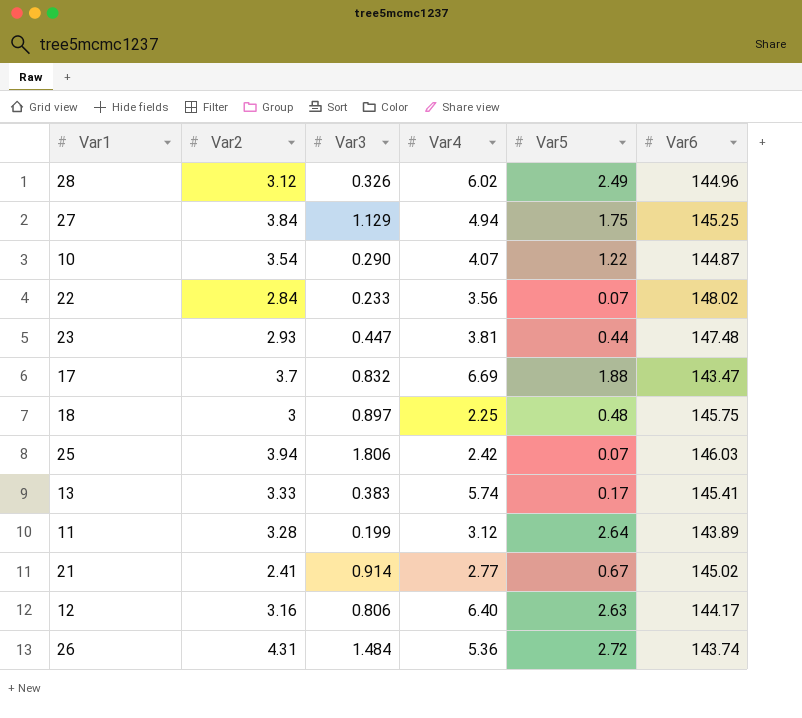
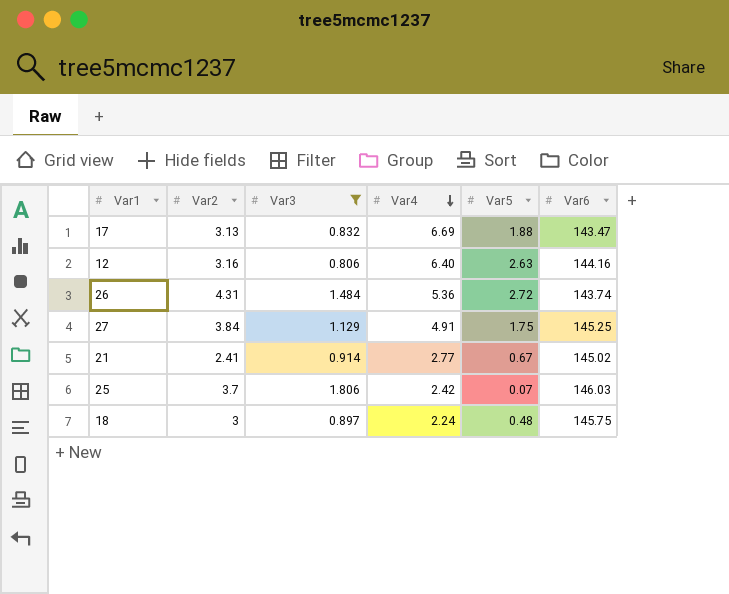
filter: none -> Var3 >= 0.806
row order: none -> Var4 descending
17 | Var2: 3.7 -> 3.13
12 | Var6: 144.17 -> 144.16
27 | Var4: 4.94 -> 4.91
25 | Var2: 3.94 -> 3.7
18 | Var4: 2.25 -> 2.24

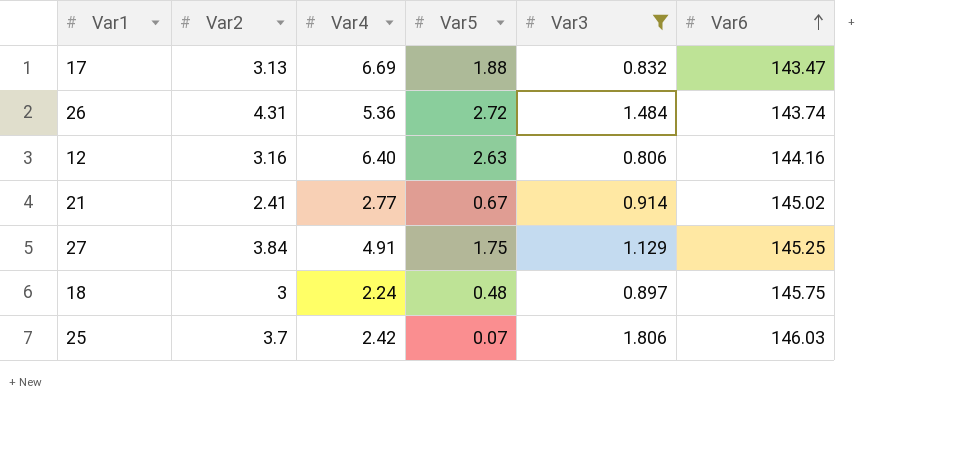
row order: Var4 descending -> Var6 ascending
column Var3 | position: 3 -> 5

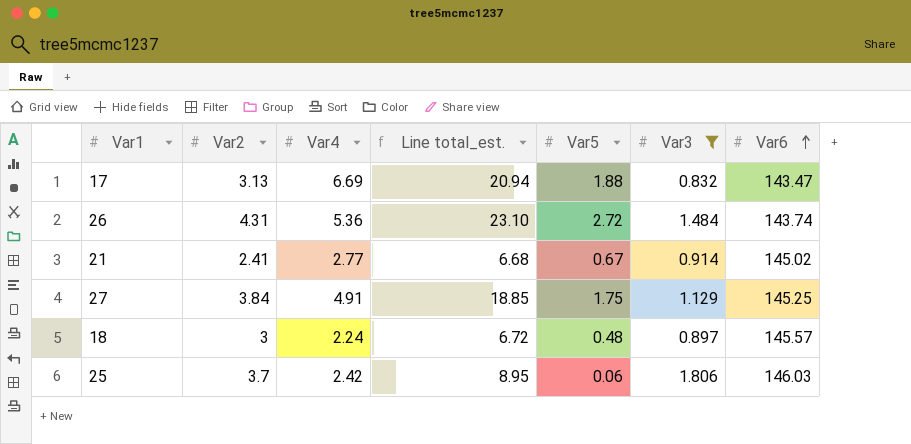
column Line total_est. | formula: none -> [Var2] * [Var4]
row 12: 3.16 | 6.40 | 2.63 | 0.806 | 144.16 -> none
18 | Var6: 145.75 -> 145.57
25 | Var5: 0.07 -> 0.06

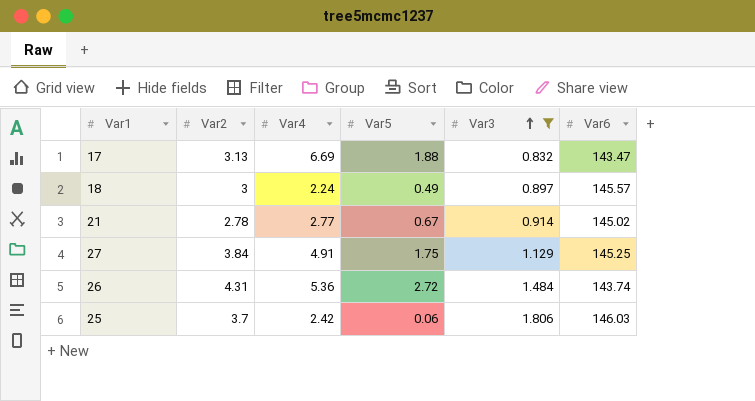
row order: Var6 ascending -> Var3 ascending
column Line total_est. | formula: [Var2] * [Var4] -> none
18 | Var5: 0.48 -> 0.49
21 | Var2: 2.41 -> 2.78

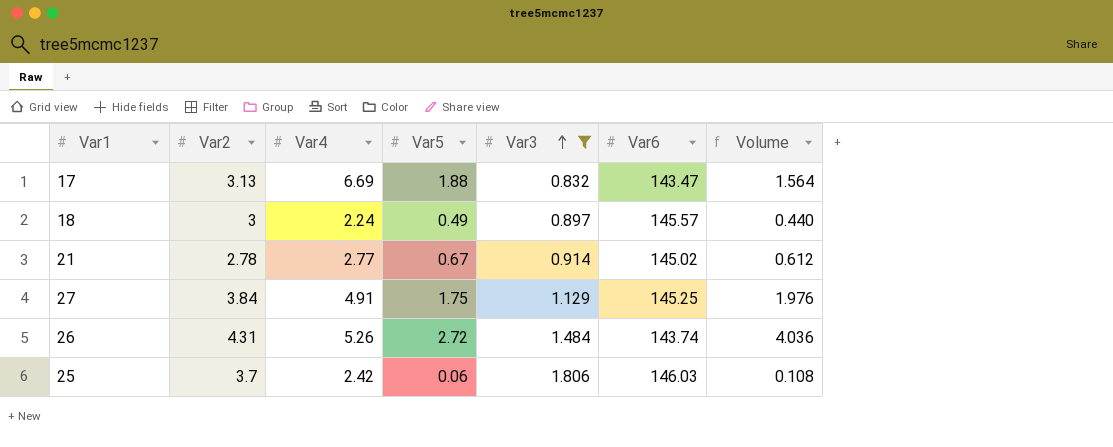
column Volume | formula: none -> [Var5] * [Var3]
26 | Var4: 5.36 -> 5.26

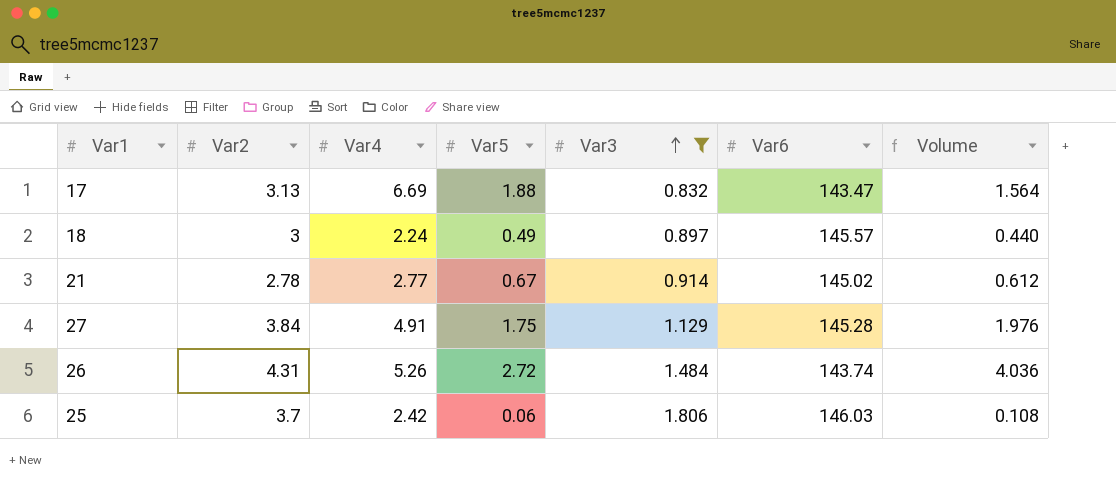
27 | Var6: 145.25 -> 145.28

